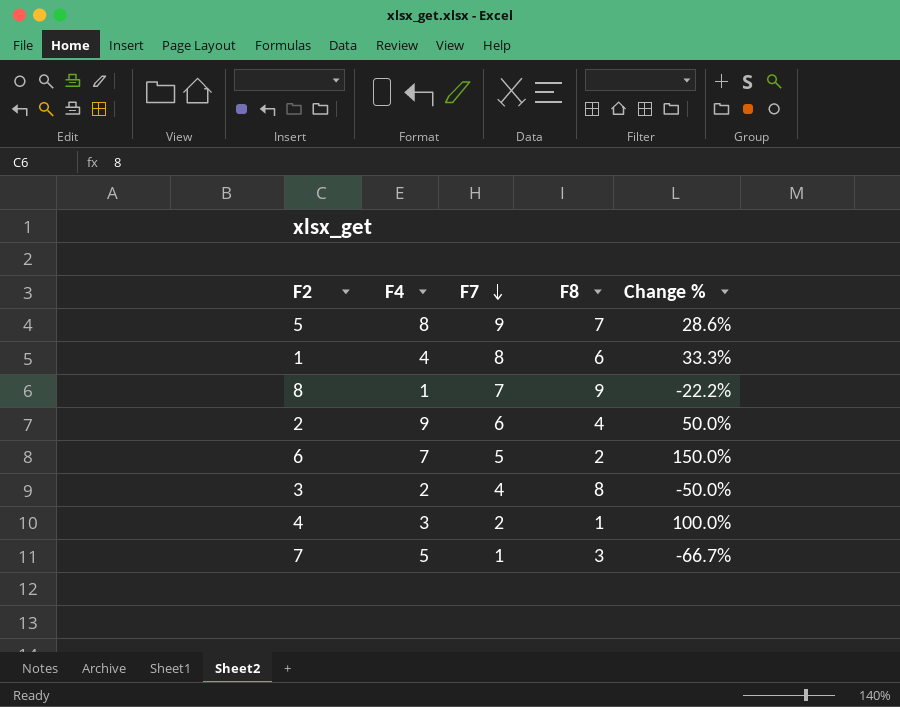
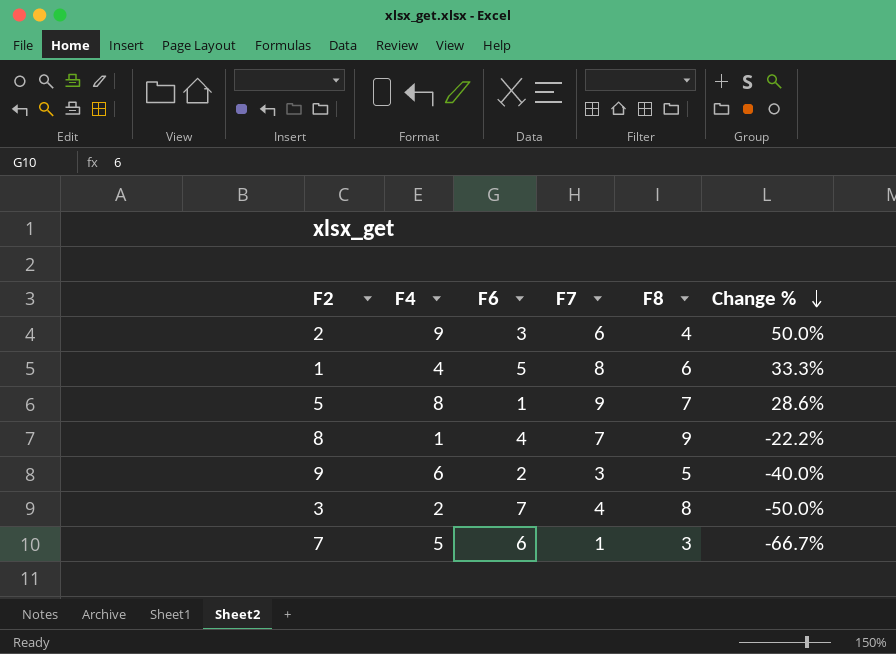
row order: F7 descending -> Change % descending
column F6 | position: none -> 3
row 6: 7 | 5 | 2 | 150.0% -> none
row 4: 3 | 2 | 1 | 100.0% -> none
row 9: none -> 6 | 2 | 3 | 5 | -40.0%

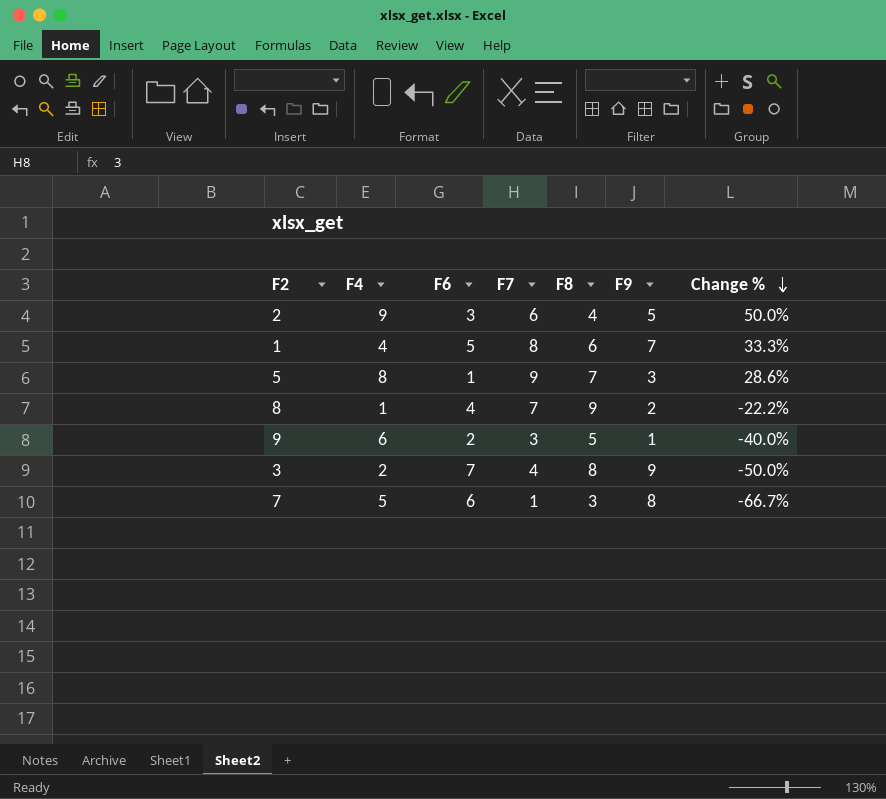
column F9 | position: none -> 6

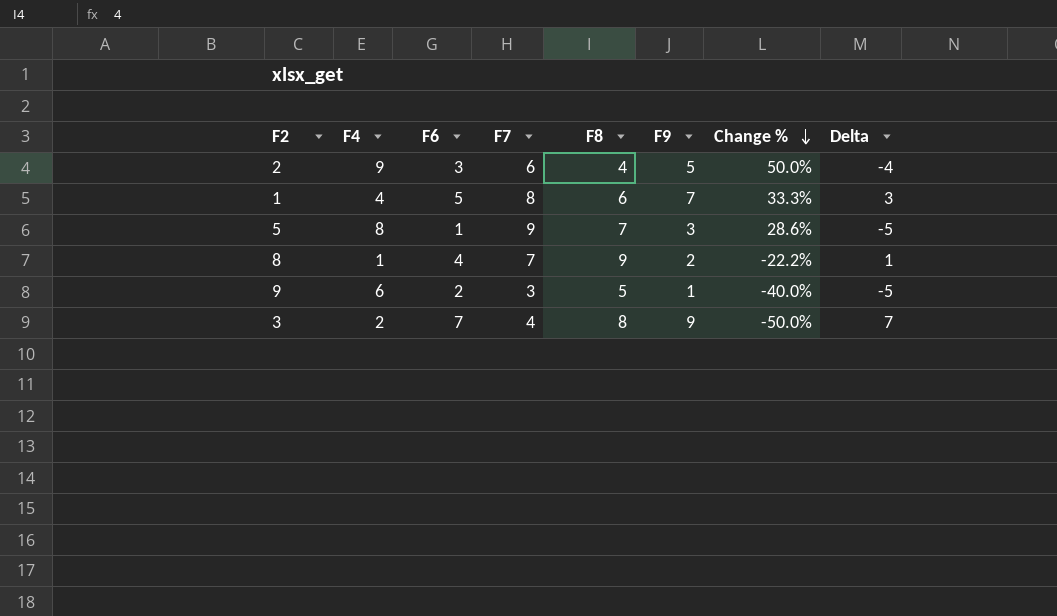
column Delta | formula: none -> [F9] - [F4]
row 7: 5 | 6 | 1 | 3 | 8 | -66.7% -> none

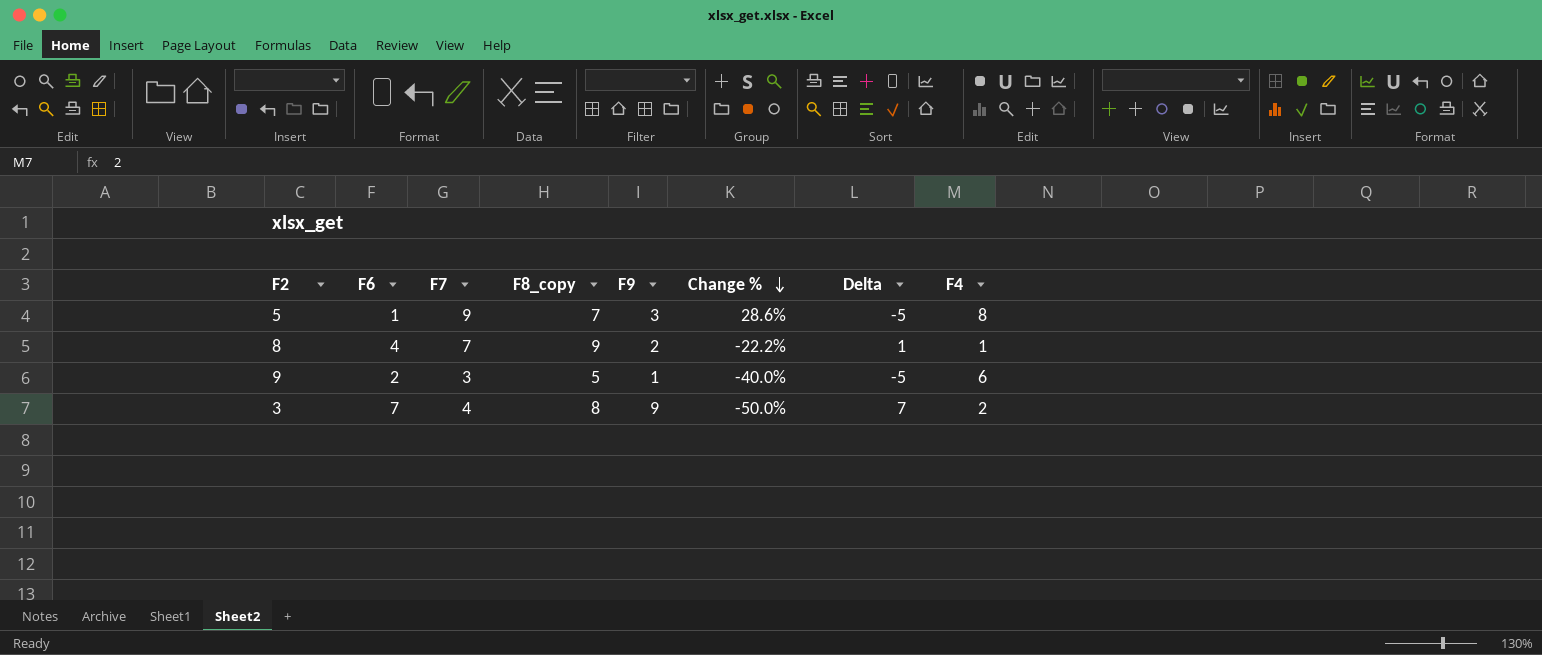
column name: F8 -> F8_copy
column F4 | position: 2 -> 8
row 2: 9 | 3 | 6 | 4 | 5 | 50.0% | -4 -> none
row 1: 4 | 5 | 8 | 6 | 7 | 33.3% | 3 -> none

